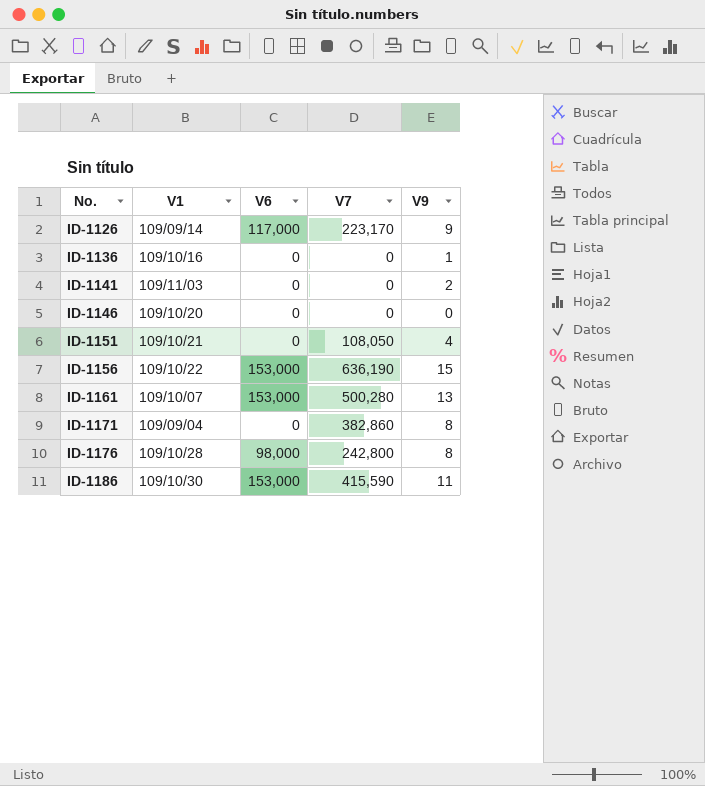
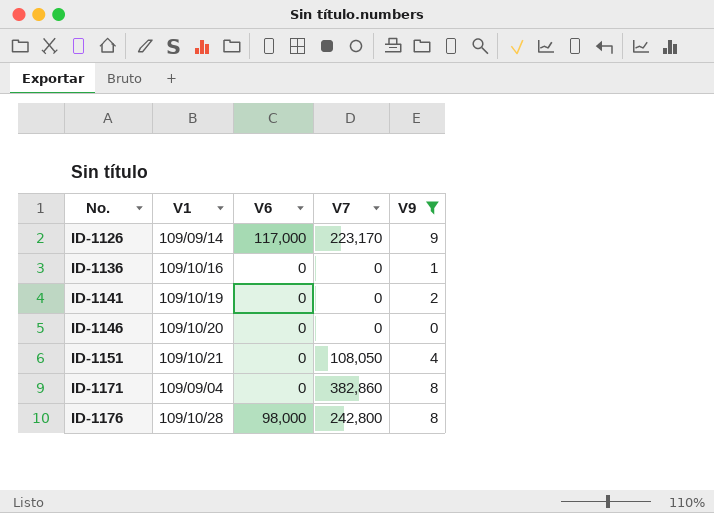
filter: none -> V9 <= 9
ID-1141 | V1: 109/11/03 -> 109/10/19

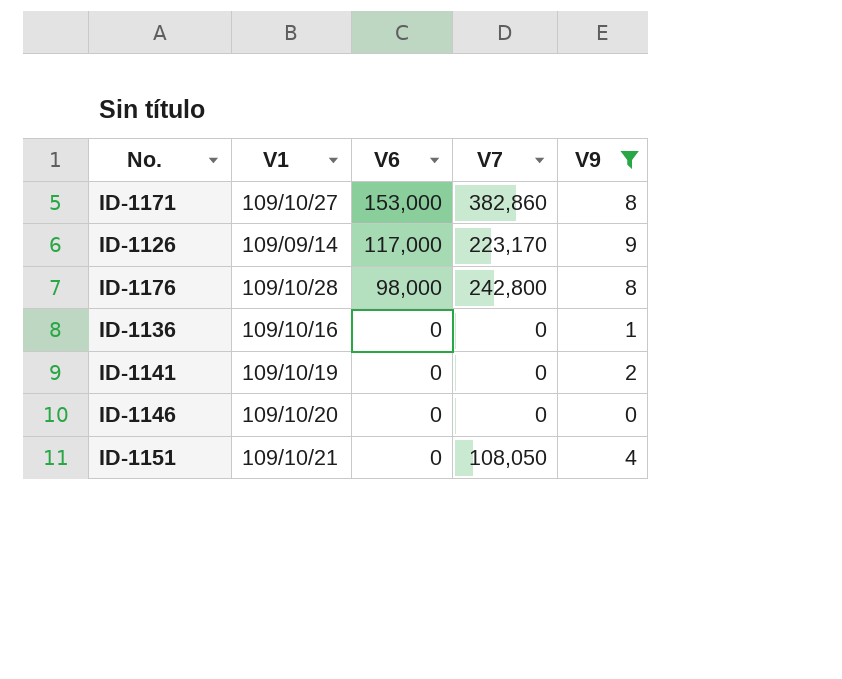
row order: No. ascending -> V6 descending
ID-1171 | V1: 109/09/04 -> 109/10/27
ID-1171 | V6: 0 -> 153,000

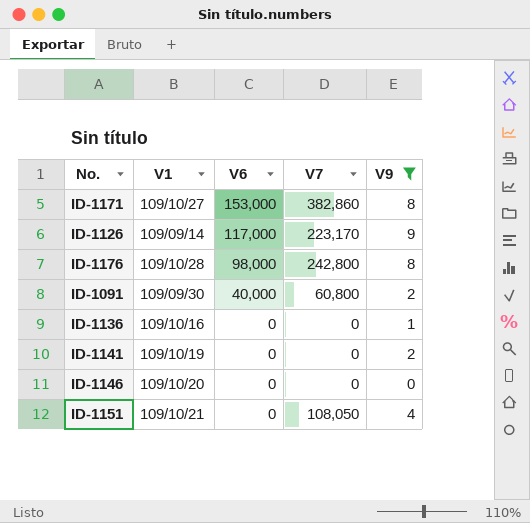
row ID-1091: none -> 109/09/30 | 40,000 | 60,800 | 2

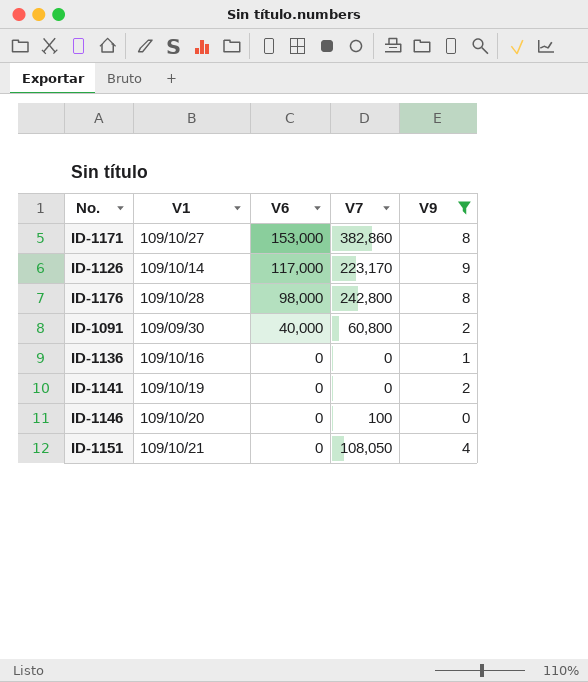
ID-1126 | V1: 109/09/14 -> 109/10/14
ID-1146 | V7: 0 -> 100

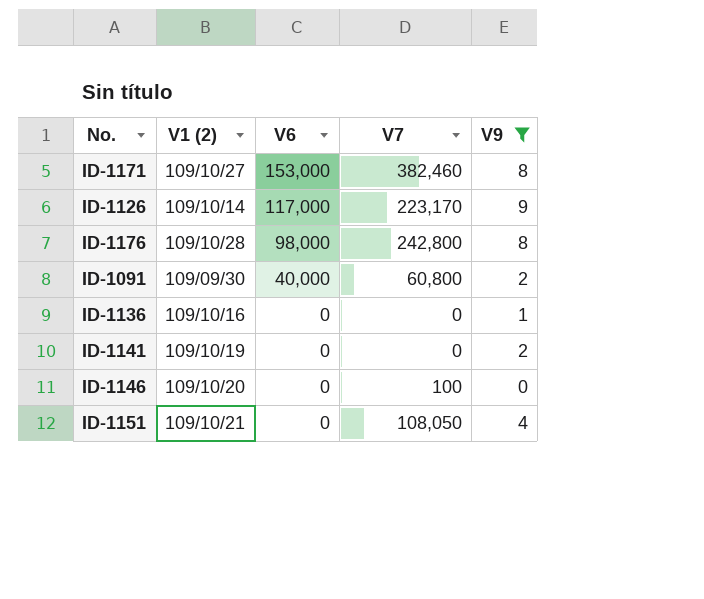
column name: V1 -> V1 (2)
ID-1171 | V7: 382,860 -> 382,460

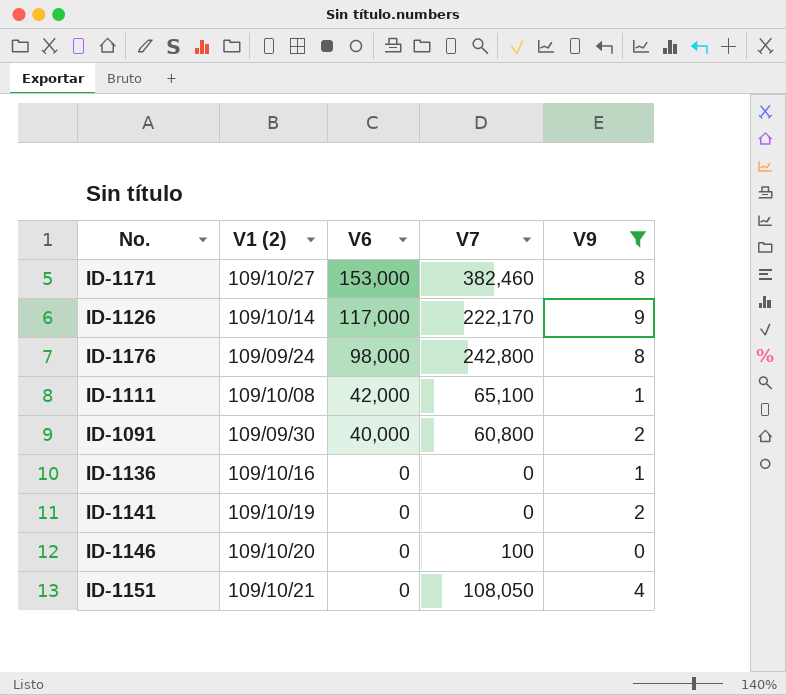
ID-1126 | V7: 223,170 -> 222,170
ID-1176 | V1 (2): 109/10/28 -> 109/09/24
row ID-1111: none -> 109/10/08 | 42,000 | 65,100 | 1

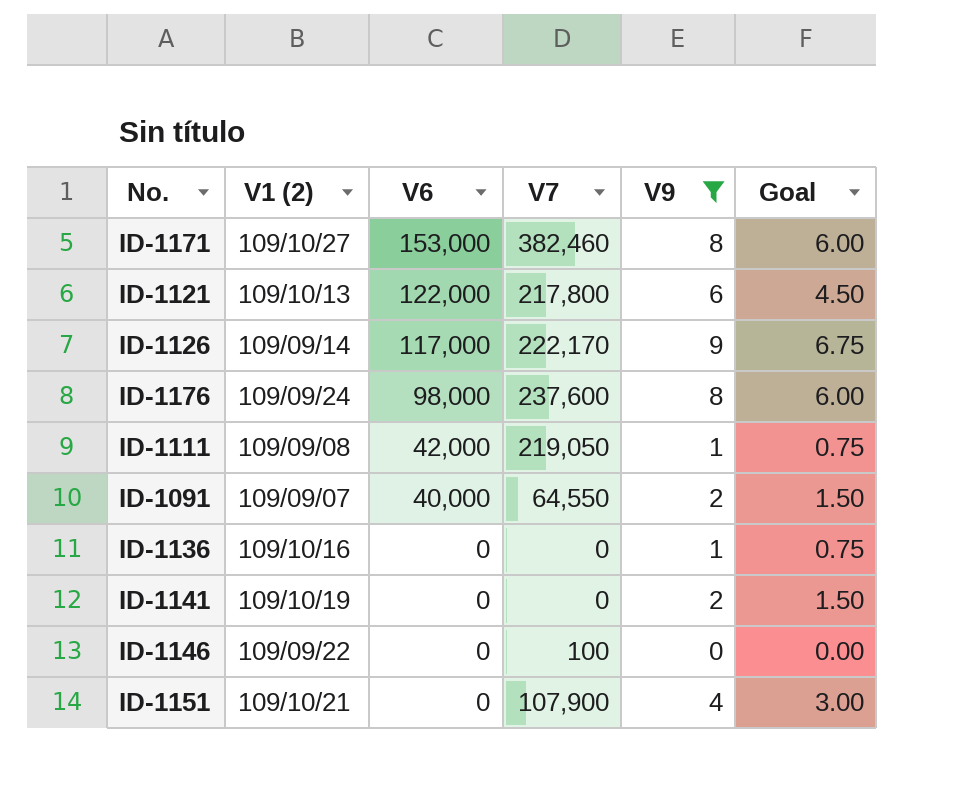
column Goal | formula: none -> [V9] * 0.75
row ID-1121: none -> 109/10/13 | 122,000 | 217,800 | 6 | 4.50
ID-1126 | V1 (2): 109/10/14 -> 109/09/14
ID-1176 | V7: 242,800 -> 237,600
ID-1111 | V1 (2): 109/10/08 -> 109/09/08
ID-1111 | V7: 65,100 -> 219,050
ID-1091 | V1 (2): 109/09/30 -> 109/09/07
ID-1091 | V7: 60,800 -> 64,550
ID-1146 | V1 (2): 109/10/20 -> 109/09/22
ID-1151 | V7: 108,050 -> 107,900

